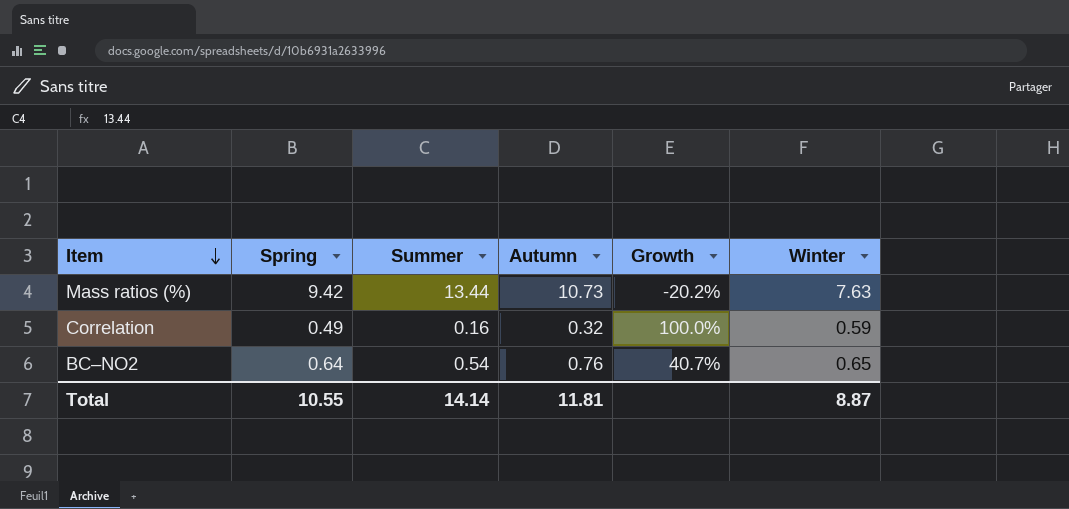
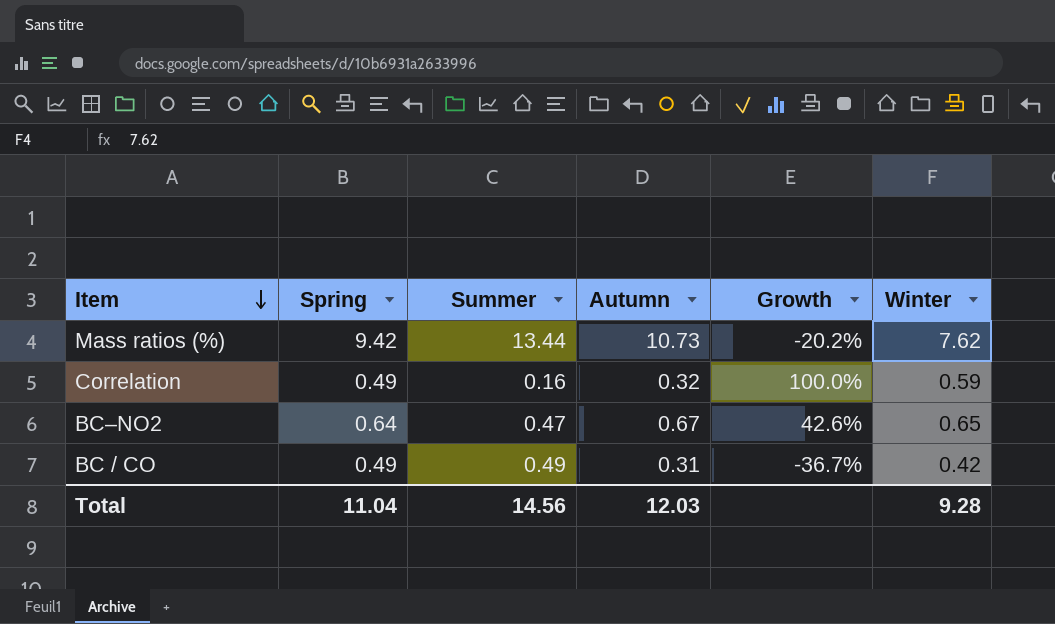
Mass ratios (%) | Winter: 7.63 -> 7.62
BC–NO2 | Summer: 0.54 -> 0.47
BC–NO2 | Autumn: 0.76 -> 0.67
BC–NO2 | Growth: 40.7% -> 42.6%
row BC / CO: none -> 0.49 | 0.49 | 0.31 | -36.7% | 0.42
Total | Spring: 10.55 -> 11.04
Total | Summer: 14.14 -> 14.56
Total | Autumn: 11.81 -> 12.03
Total | Winter: 8.87 -> 9.28

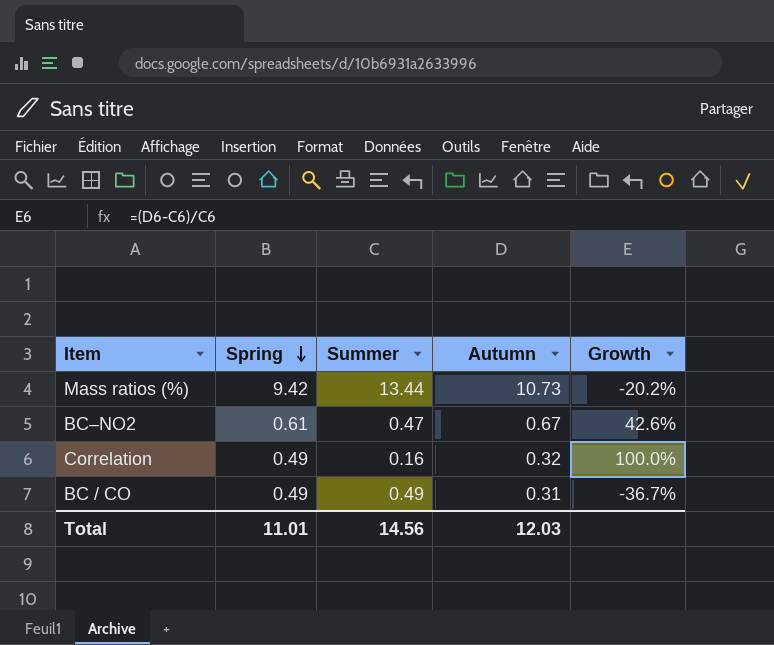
row order: Item descending -> Spring descending
column Winter | position: 6 -> none
BC–NO2 | Spring: 0.64 -> 0.61
Total | Spring: 11.04 -> 11.01

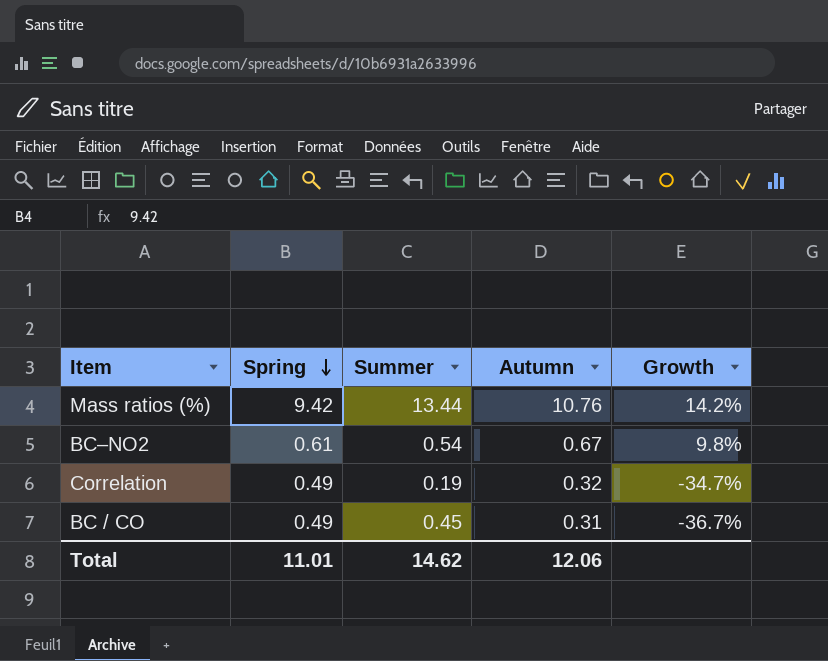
column Growth | formula: ([Autumn] - [Summer]) / [Summer] -> ([Autumn] - [Spring]) / [Spring]
Mass ratios (%) | Autumn: 10.73 -> 10.76
BC–NO2 | Summer: 0.47 -> 0.54
Correlation | Summer: 0.16 -> 0.19
BC / CO | Summer: 0.49 -> 0.45
Total | Summer: 14.56 -> 14.62
Total | Autumn: 12.03 -> 12.06

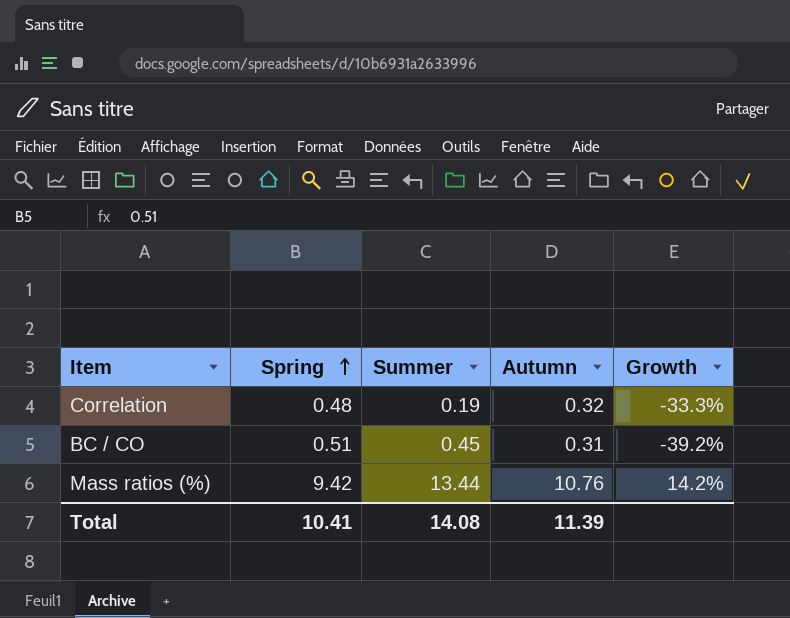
row order: Spring descending -> Spring ascending
row BC–NO2: 0.61 | 0.54 | 0.67 | 9.8% -> none
Correlation | Spring: 0.49 -> 0.48
Correlation | Growth: -34.7% -> -33.3%
BC / CO | Spring: 0.49 -> 0.51
BC / CO | Growth: -36.7% -> -39.2%
Total | Spring: 11.01 -> 10.41
Total | Summer: 14.62 -> 14.08
Total | Autumn: 12.06 -> 11.39

